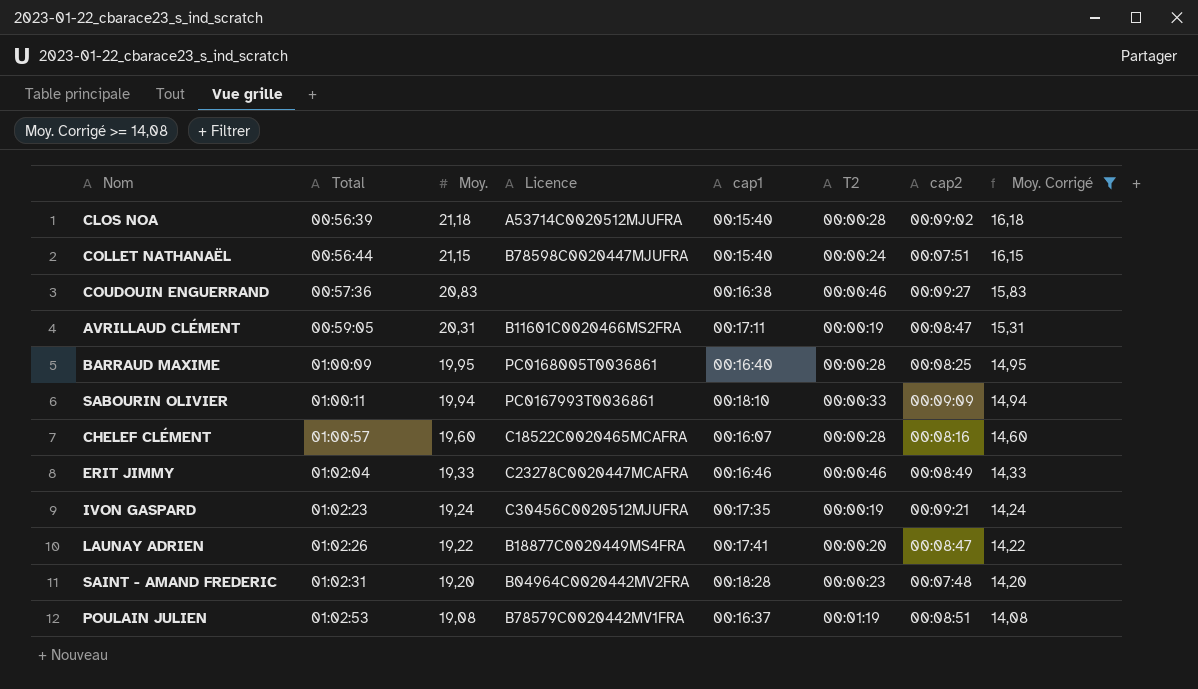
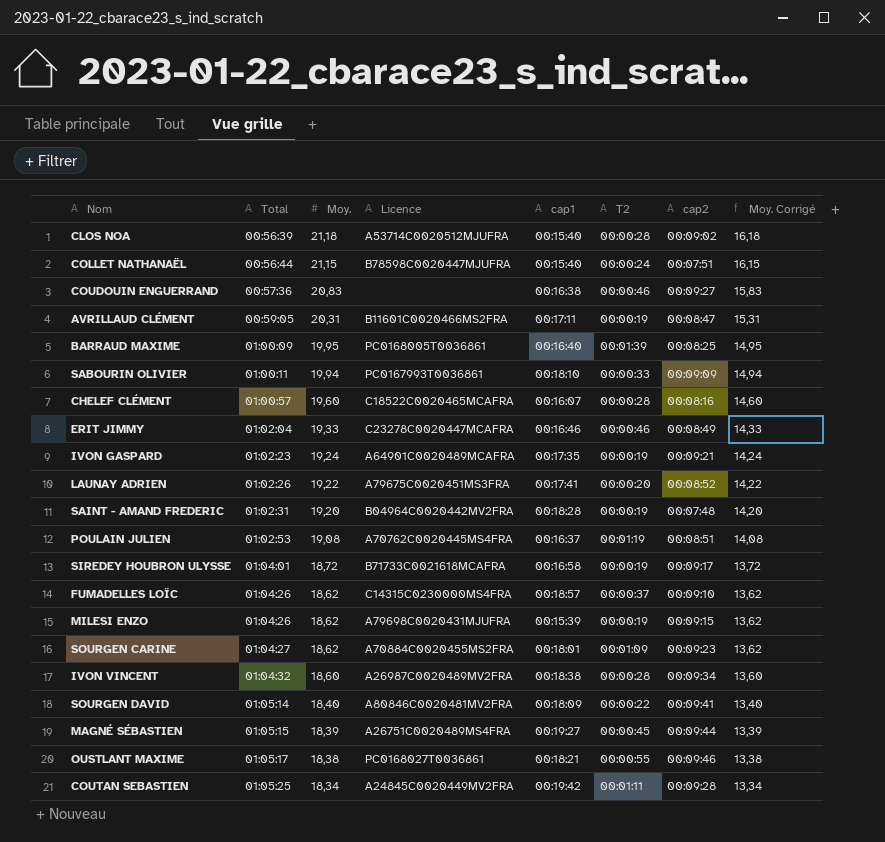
filter: Moy. Corrigé >= 14,08 -> none
BARRAUD MAXIME | T2: 00:00:28 -> 00:01:39
IVON GASPARD | Licence: C30456C0020512MJUFRA -> A64901C0020489MCAFRA
LAUNAY ADRIEN | Licence: B18877C0020449MS4FRA -> A79675C0020451MS3FRA
LAUNAY ADRIEN | cap2: 00:08:47 -> 00:08:52
SAINT - AMAND FREDERIC | T2: 00:00:23 -> 00:00:19
POULAIN JULIEN | Licence: B78579C0020442MV1FRA -> A70762C0020445MS4FRA

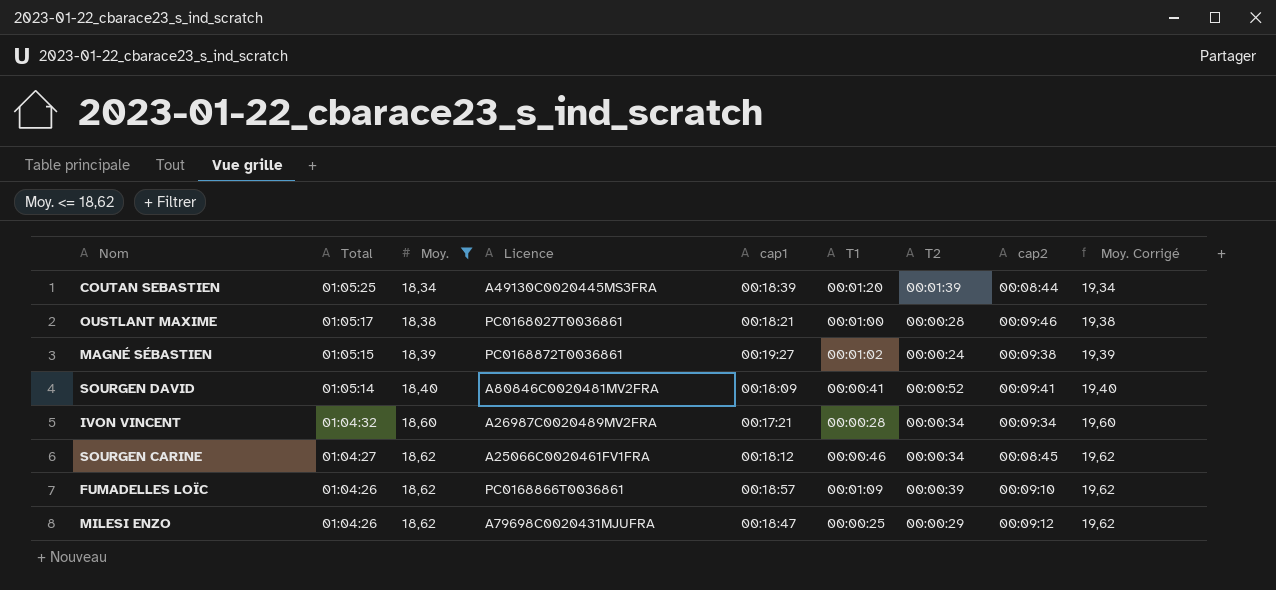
filter: none -> Moy. <= 18,62
row order: Total ascending -> Total descending
column T1 | position: none -> 6
column Moy. Corrigé | formula: [Moy.] - 5 -> [Moy.] + 1
COUTAN SEBASTIEN | Licence: A24845C0020449MV2FRA -> A49130C0020445MS3FRA
COUTAN SEBASTIEN | cap1: 00:19:42 -> 00:18:39
COUTAN SEBASTIEN | T2: 00:01:11 -> 00:01:39
COUTAN SEBASTIEN | cap2: 00:09:28 -> 00:08:44
OUSTLANT MAXIME | T2: 00:00:55 -> 00:00:28
MAGNÉ SÉBASTIEN | Licence: A26751C0020489MS4FRA -> PC0168872T0036861
MAGNÉ SÉBASTIEN | T2: 00:00:45 -> 00:00:24
MAGNÉ SÉBASTIEN | cap2: 00:09:44 -> 00:09:38
SOURGEN DAVID | T2: 00:00:22 -> 00:00:52
IVON VINCENT | cap1: 00:18:38 -> 00:17:21
IVON VINCENT | T2: 00:00:28 -> 00:00:34
SOURGEN CARINE | Licence: A70884C0020455MS2FRA -> A25066C0020461FV1FRA
SOURGEN CARINE | cap1: 00:18:01 -> 00:18:12
SOURGEN CARINE | T2: 00:01:09 -> 00:00:34
SOURGEN CARINE | cap2: 00:09:23 -> 00:08:45
FUMADELLES LOÏC | Licence: C14315C0230000MS4FRA -> PC0168866T0036861
FUMADELLES LOÏC | T2: 00:00:37 -> 00:00:39
MILESI ENZO | cap1: 00:15:39 -> 00:18:47
MILESI ENZO | T2: 00:00:19 -> 00:00:29
MILESI ENZO | cap2: 00:09:15 -> 00:09:12

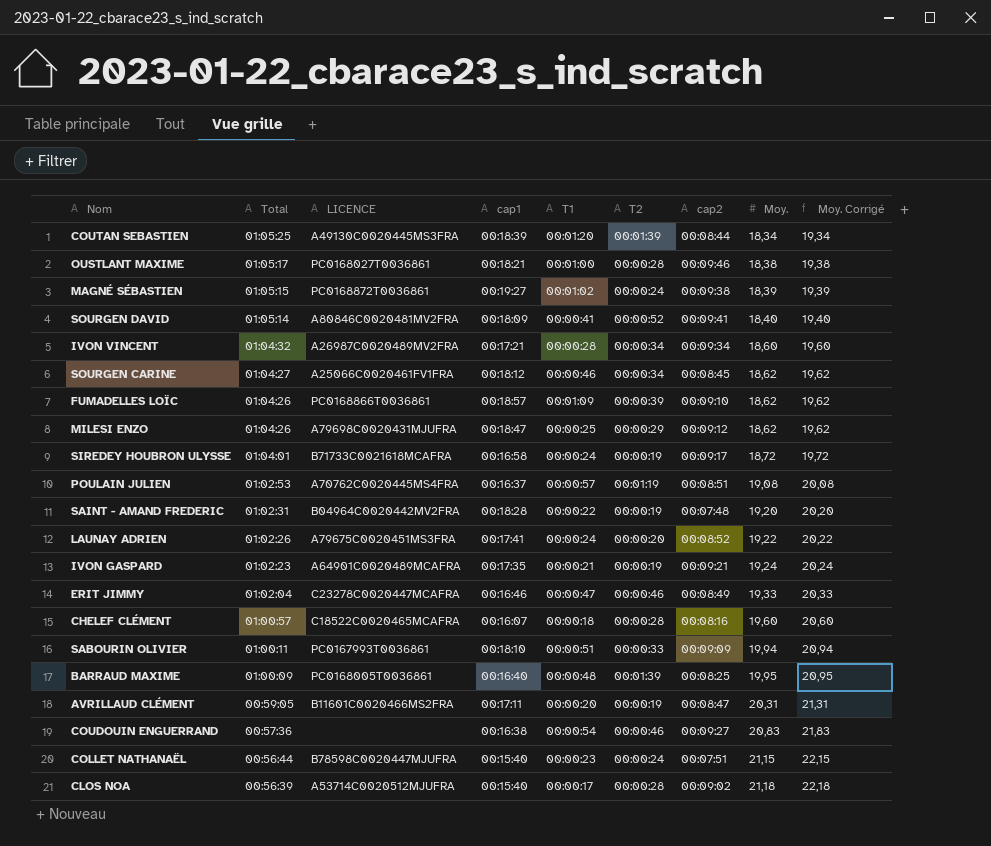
filter: Moy. <= 18,62 -> none
column name: Licence -> LICENCE
column Moy. | position: 3 -> 8

